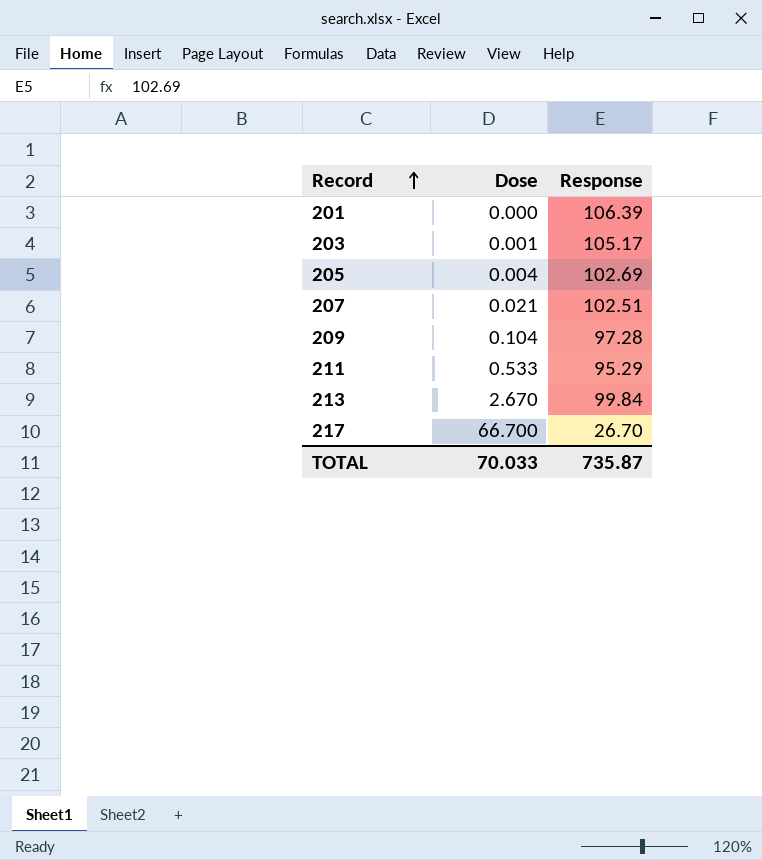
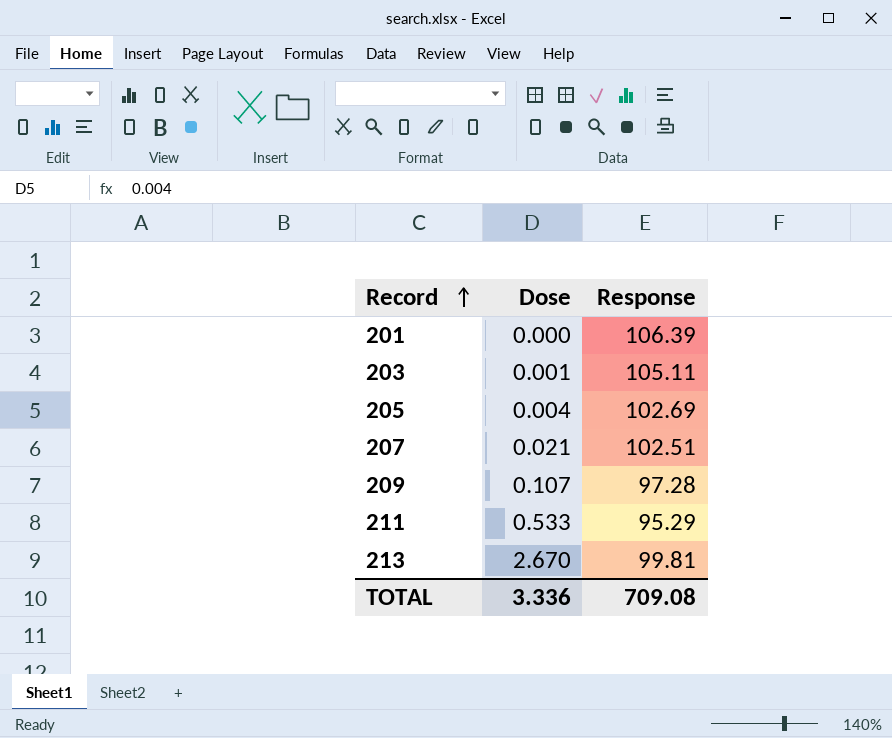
row 217: 66.700 | 26.70 -> none
203 | Response: 105.17 -> 105.11
209 | Dose: 0.104 -> 0.107
213 | Response: 99.84 -> 99.81
TOTAL | Dose: 70.033 -> 3.336
TOTAL | Response: 735.87 -> 709.08

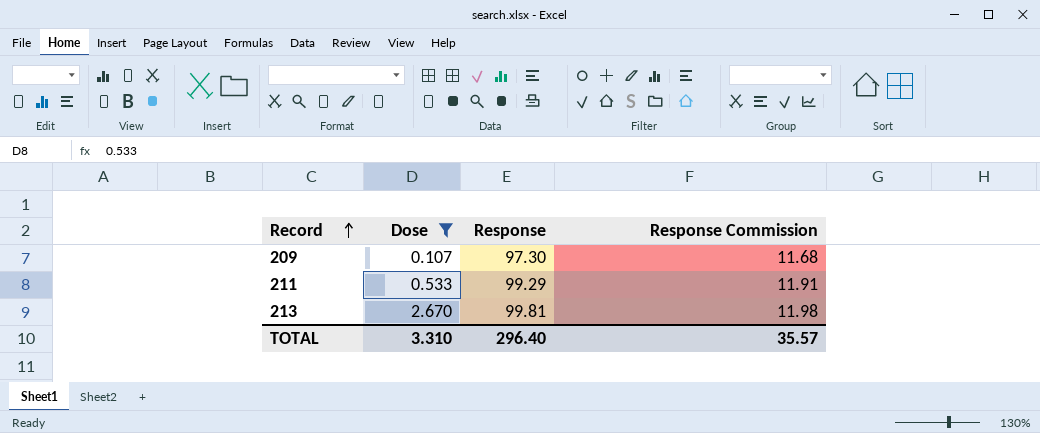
filter: none -> Dose >= 0.107
column Response Commission | formula: none -> [Response] * 0.12
209 | Response: 97.28 -> 97.30
211 | Response: 95.29 -> 99.29
TOTAL | Dose: 3.336 -> 3.310
TOTAL | Response: 709.08 -> 296.40

